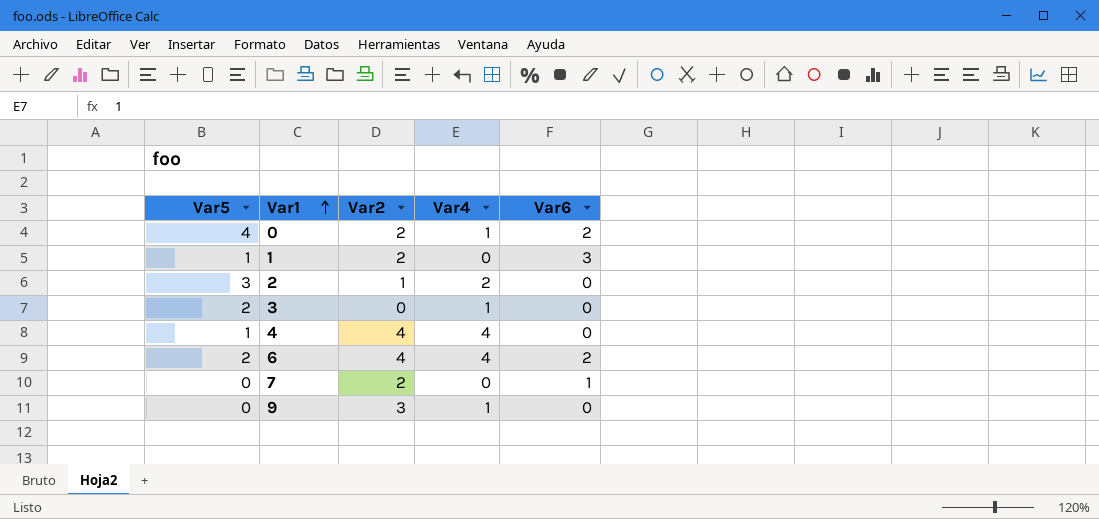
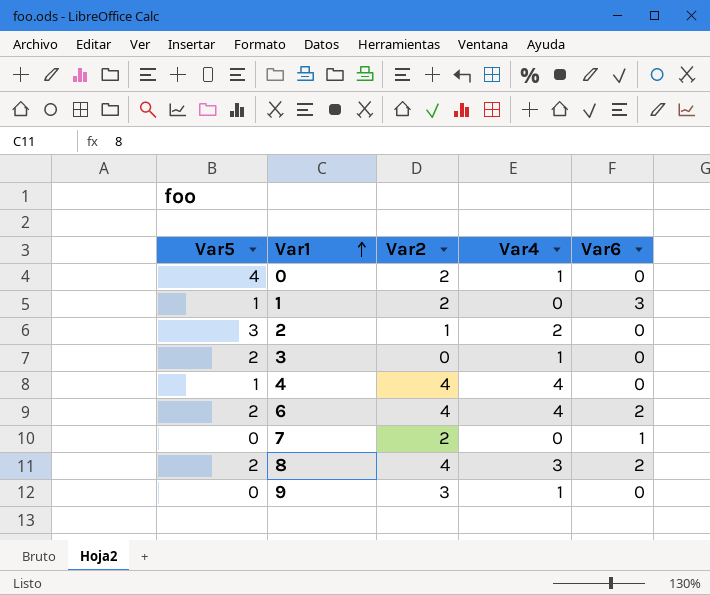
0 | Var6: 2 -> 0
row 8: none -> 2 | 4 | 3 | 2

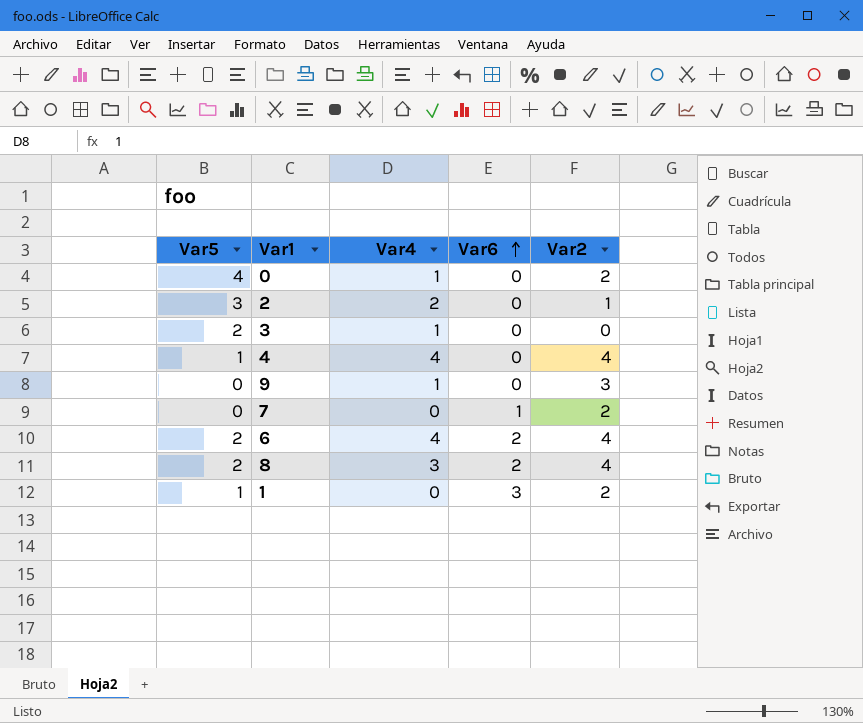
row order: Var1 ascending -> Var6 ascending
column Var2 | position: 3 -> 5

